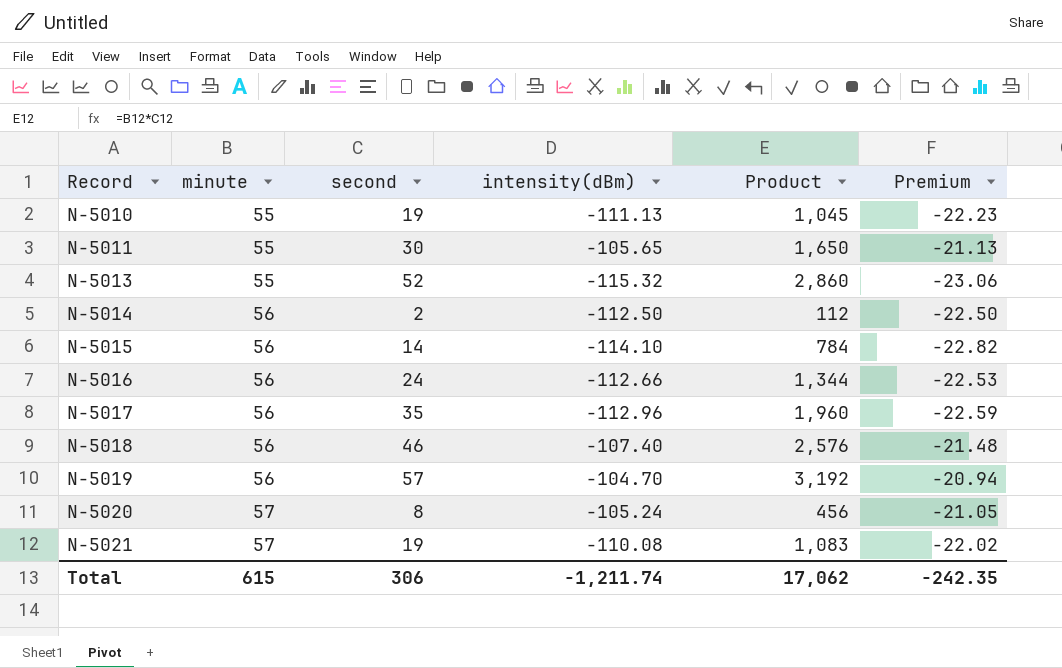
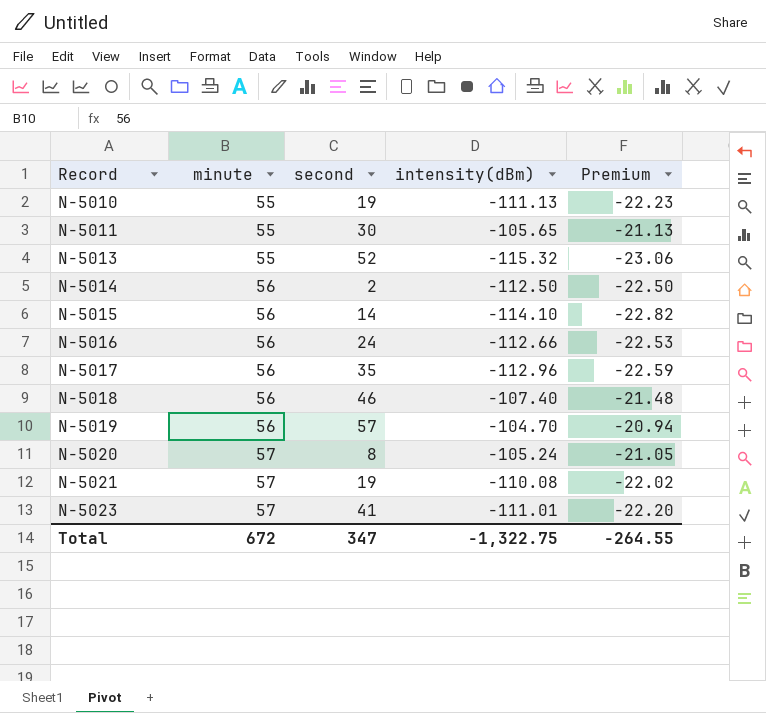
column Product | formula: [minute] * [second] -> none
row N-5023: none -> 57 | 41 | -111.01 | -22.20
Total | minute: 615 -> 672
Total | second: 306 -> 347
Total | intensity(dBm): -1,211.74 -> -1,322.75
Total | Premium: -242.35 -> -264.55

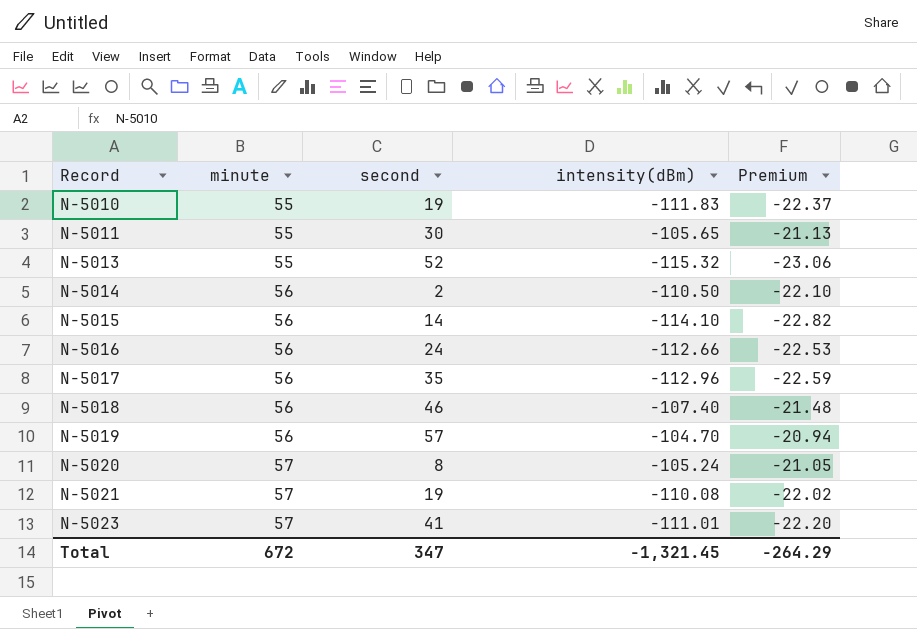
N-5010 | intensity(dBm): -111.13 -> -111.83
N-5010 | Premium: -22.23 -> -22.37
N-5014 | intensity(dBm): -112.50 -> -110.50
N-5014 | Premium: -22.50 -> -22.10
Total | intensity(dBm): -1,322.75 -> -1,321.45
Total | Premium: -264.55 -> -264.29

